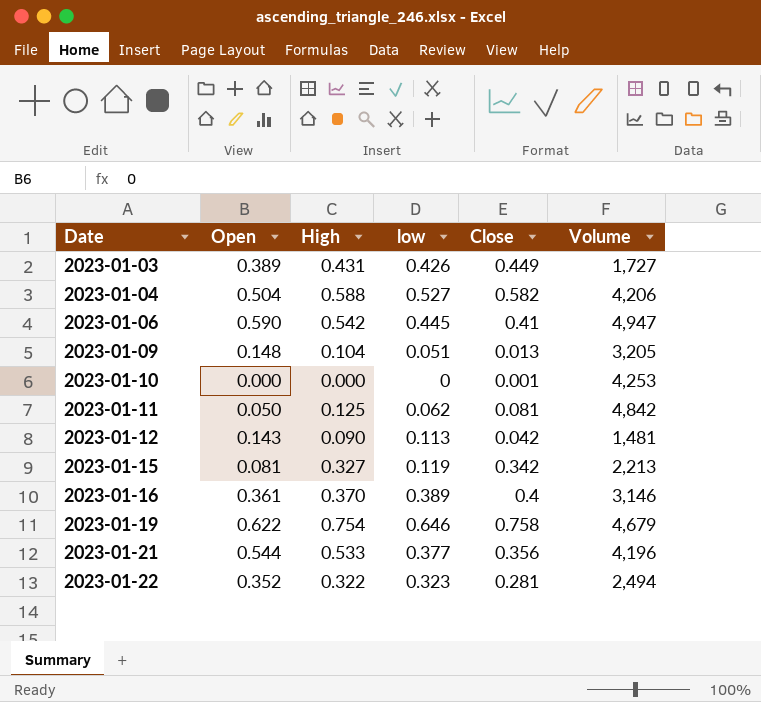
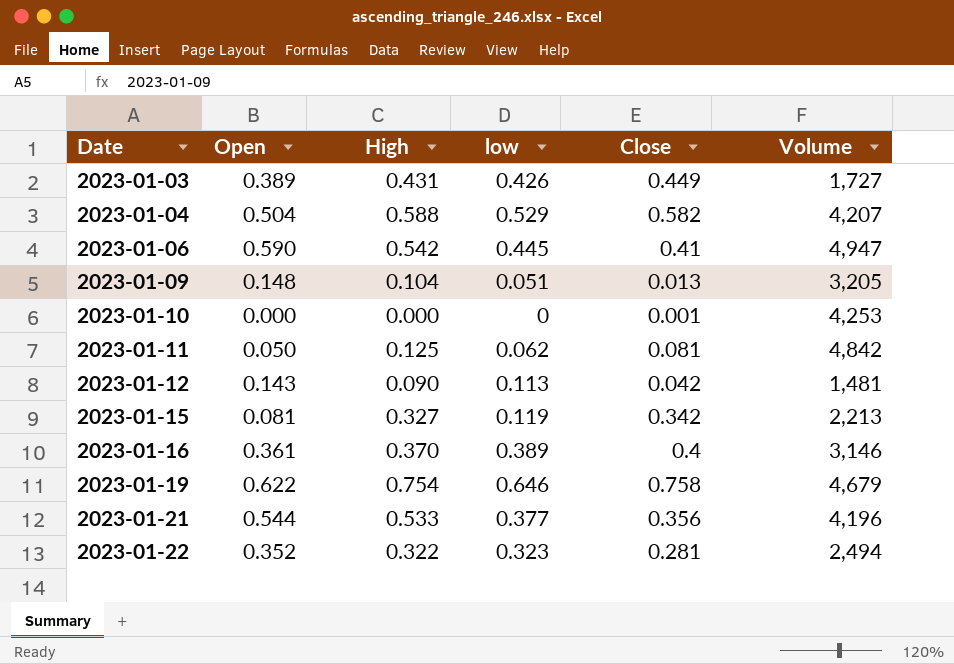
2023-01-04 | low: 0.527 -> 0.529
2023-01-04 | Volume: 4,206 -> 4,207

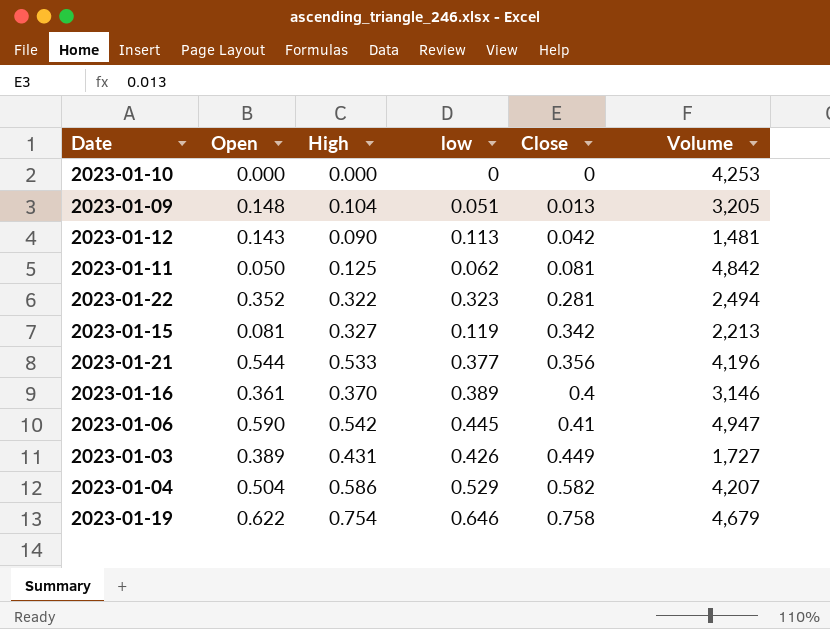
row order: Date ascending -> Close ascending
2023-01-10 | Close: 0.001 -> 0
2023-01-04 | High: 0.588 -> 0.586

